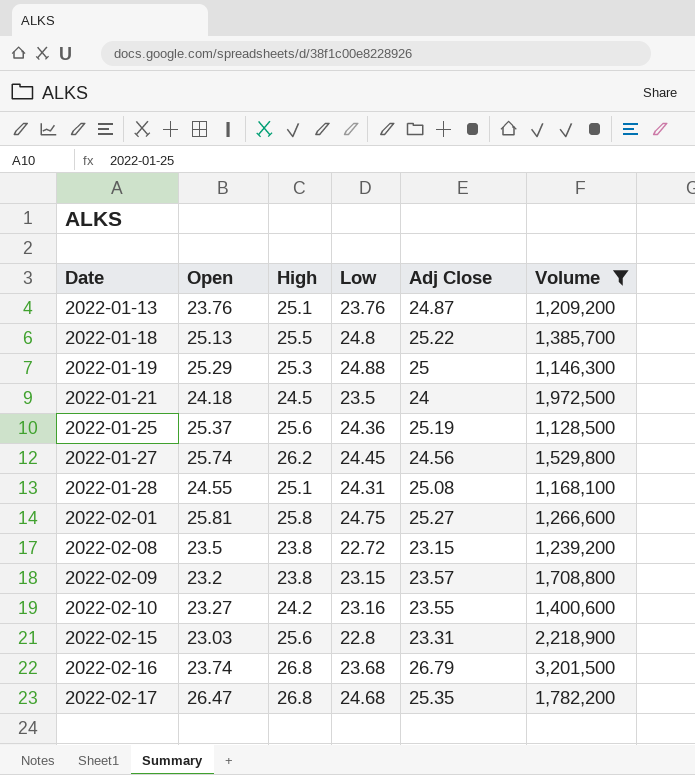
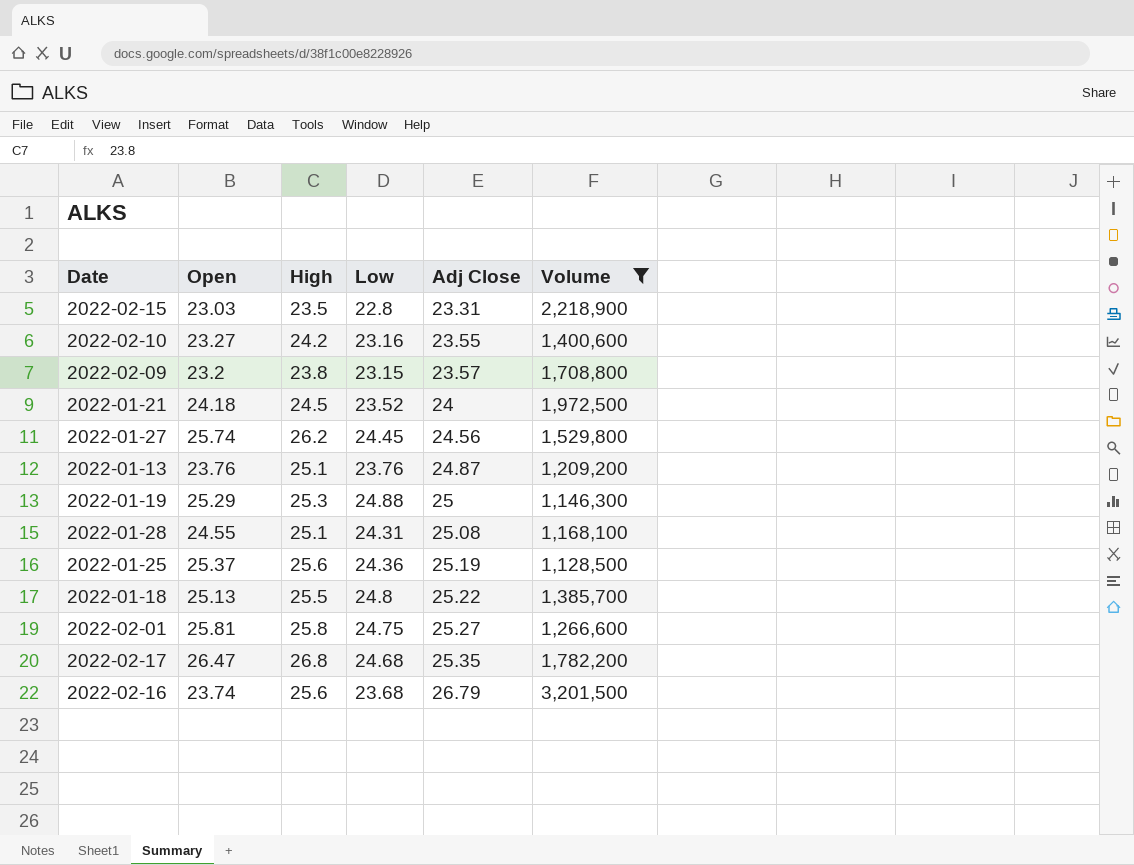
row order: Date ascending -> Adj Close ascending
row 2022-02-08: 23.5 | 23.8 | 22.72 | 23.15 | 1,239,200 -> none
2022-02-15 | High: 25.6 -> 23.5
2022-01-21 | Low: 23.5 -> 23.52
2022-02-16 | High: 26.8 -> 25.6

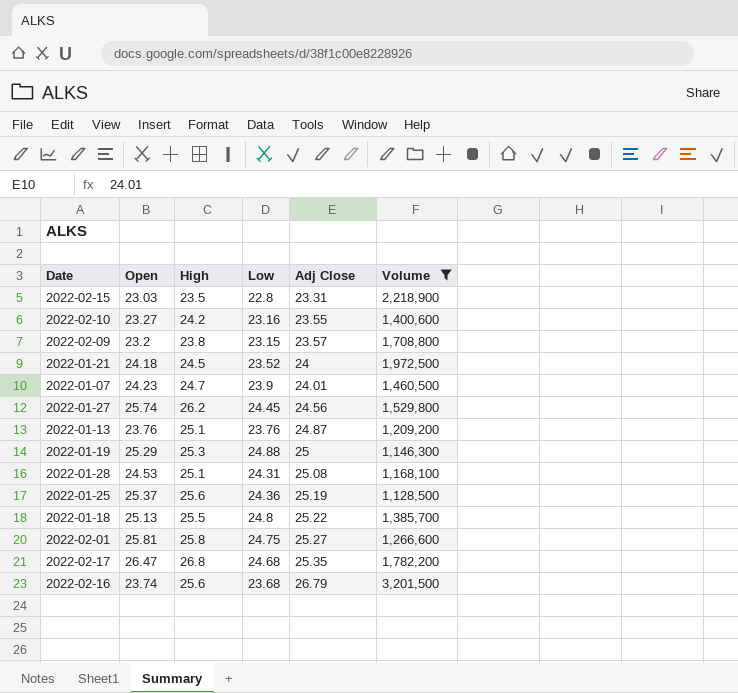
row 2022-01-07: none -> 24.23 | 24.7 | 23.9 | 24.01 | 1,460,500
2022-01-28 | Open: 24.55 -> 24.53

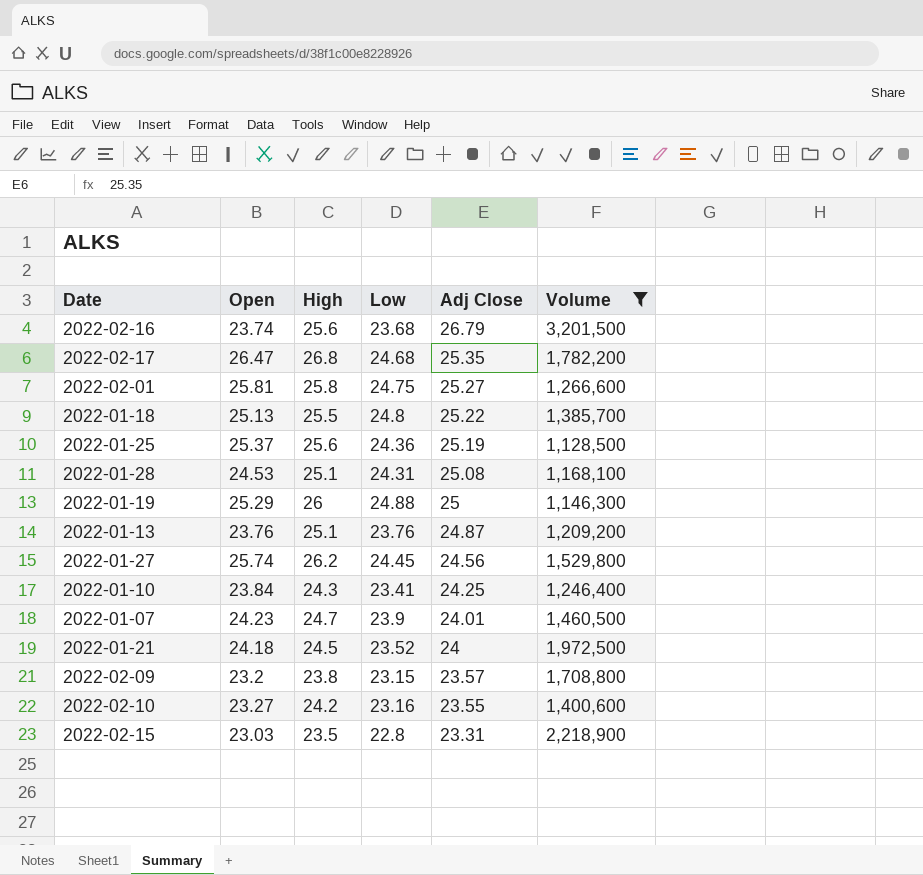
row order: Adj Close ascending -> Adj Close descending
2022-01-19 | High: 25.3 -> 26
row 2022-01-10: none -> 23.84 | 24.3 | 23.41 | 24.25 | 1,246,400

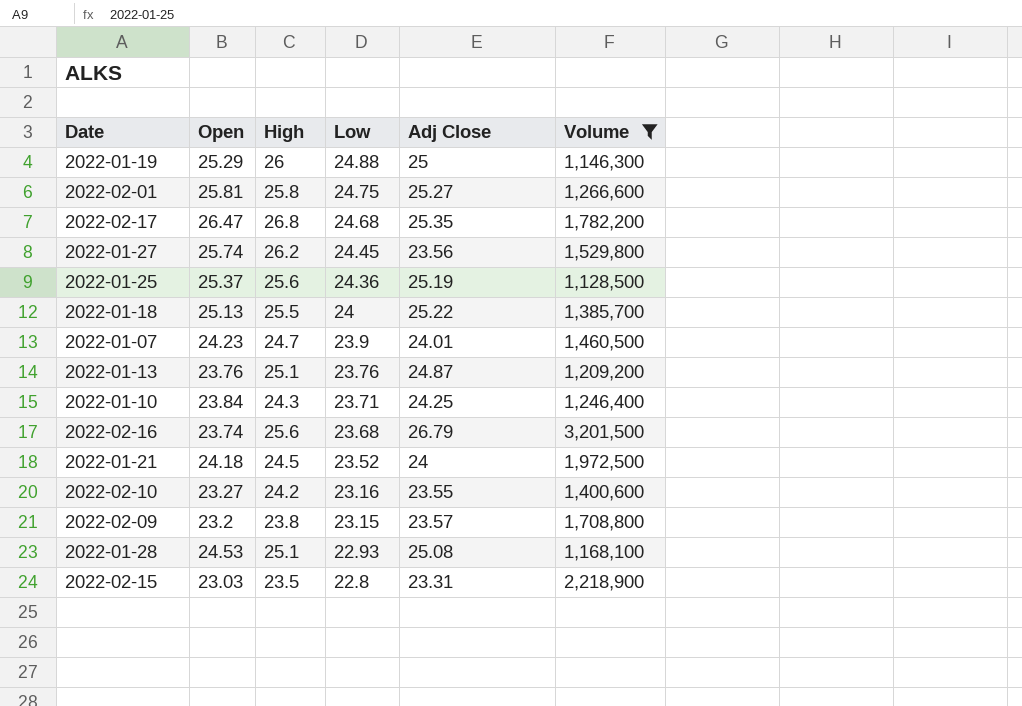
row order: Adj Close descending -> Low descending
2022-01-27 | Adj Close: 24.56 -> 23.56
2022-01-18 | Low: 24.8 -> 24
2022-01-10 | Low: 23.41 -> 23.71
2022-01-28 | Low: 24.31 -> 22.93

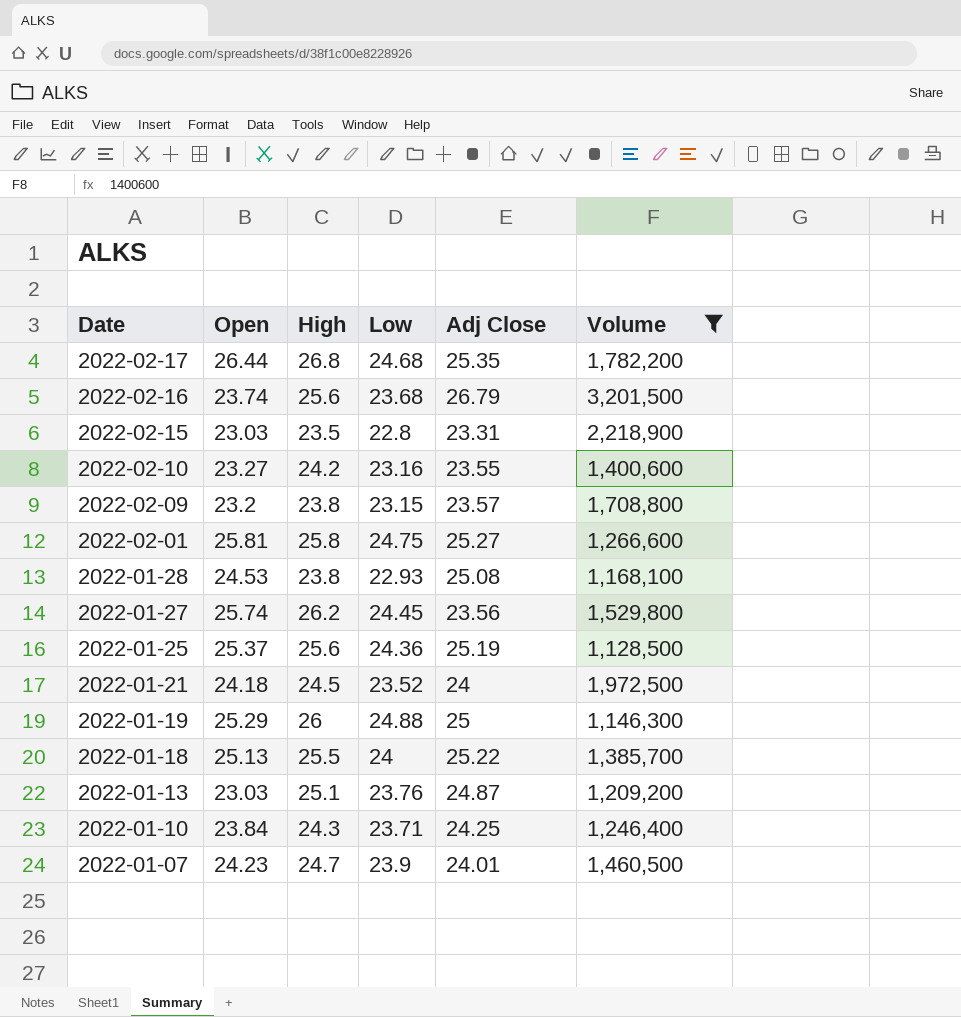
row order: Low descending -> Date descending
2022-02-17 | Open: 26.47 -> 26.44
2022-01-28 | High: 25.1 -> 23.8
2022-01-13 | Open: 23.76 -> 23.03

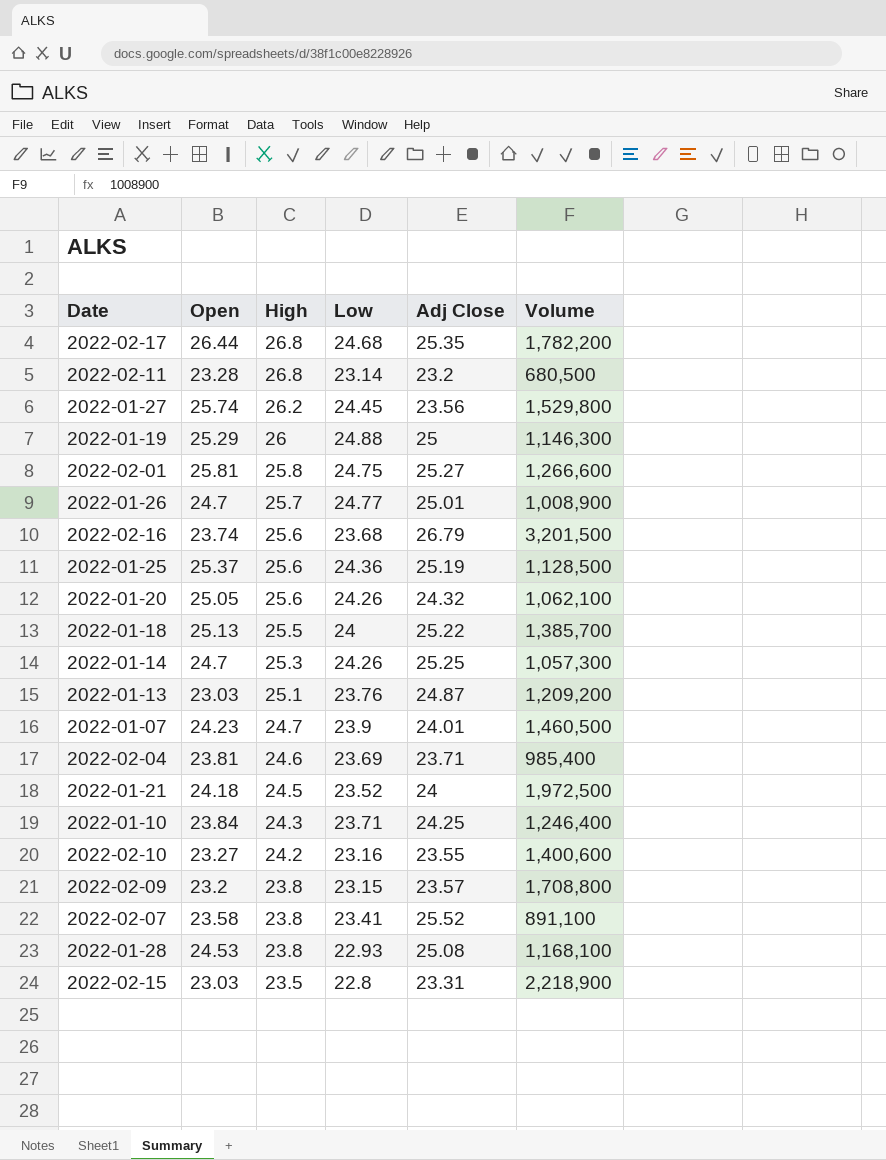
filter: Volume >= 1,128,500 -> none
row order: Date descending -> High descending

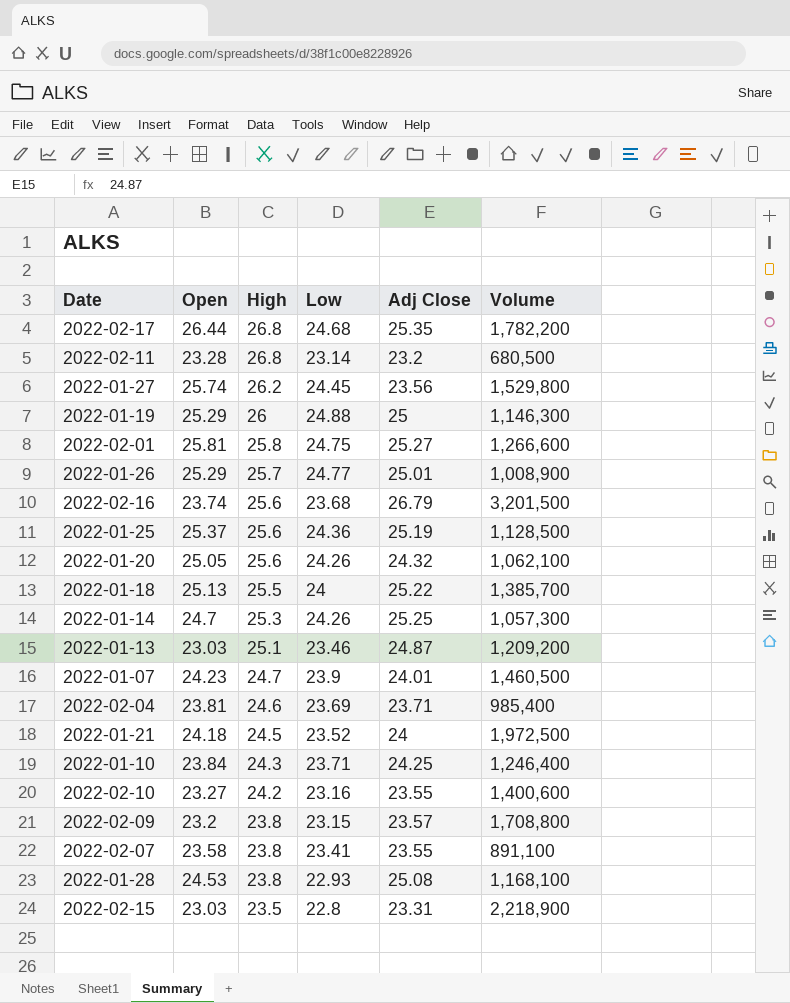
2022-01-26 | Open: 24.7 -> 25.29
2022-01-13 | Low: 23.76 -> 23.46
2022-02-07 | Adj Close: 25.52 -> 23.55

